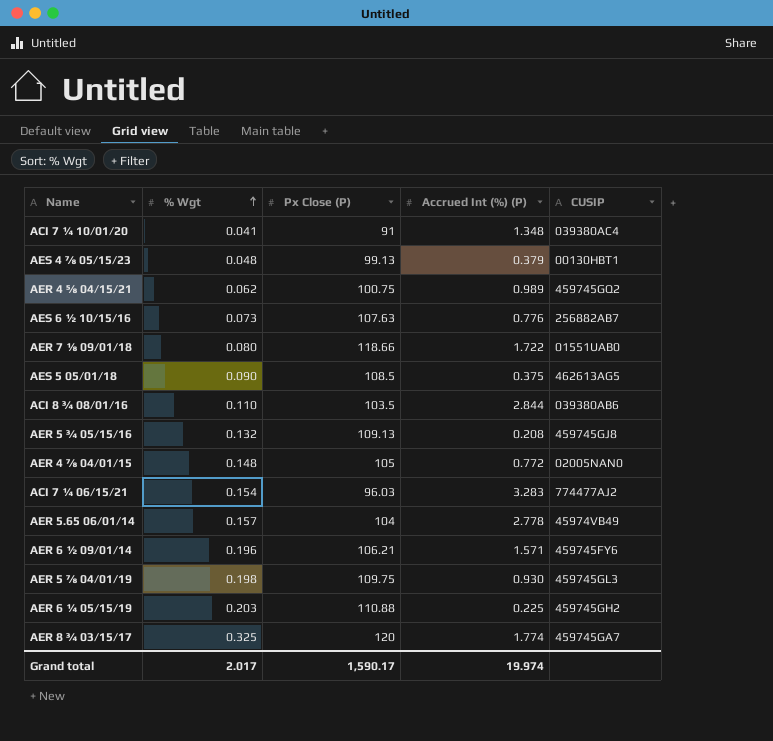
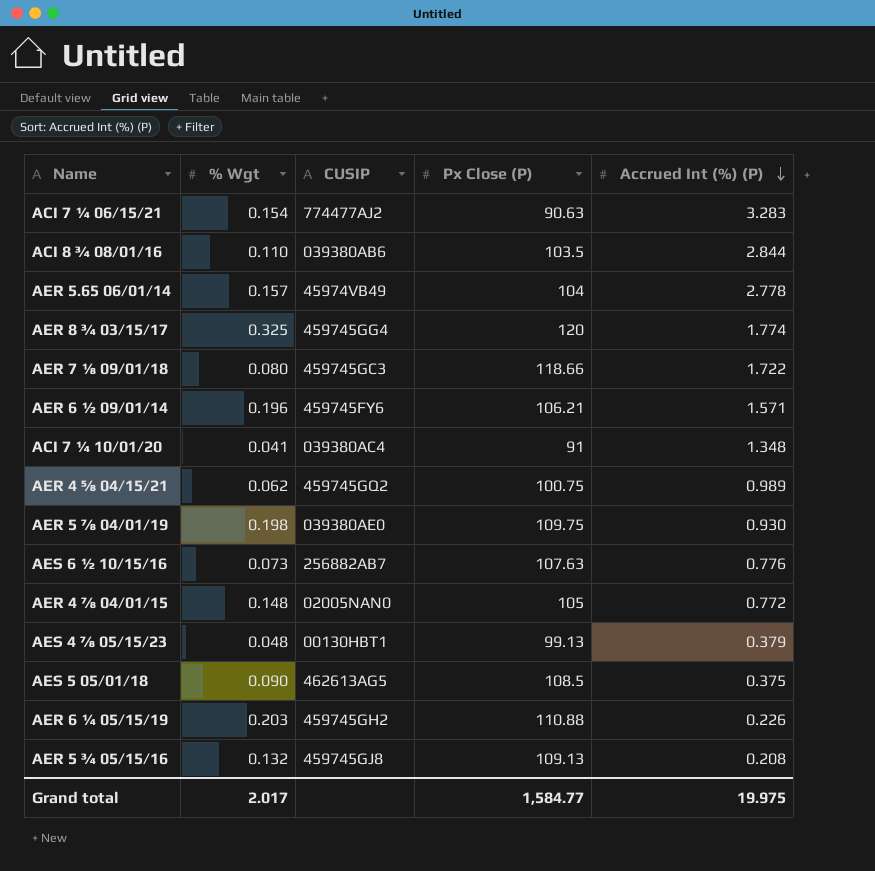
row order: % Wgt ascending -> Accrued Int (%) (P) descending
column CUSIP | position: 5 -> 3
ACI 7 ¼ 06/15/21 | Px Close (P): 96.03 -> 90.63
AER 8 ¾ 03/15/17 | CUSIP: 459745GA7 -> 459745GG4
AER 7 ⅛ 09/01/18 | CUSIP: 01551UAB0 -> 459745GC3
AER 5 ⅞ 04/01/19 | CUSIP: 459745GL3 -> 039380AE0
AER 6 ¼ 05/15/19 | Accrued Int (%) (P): 0.225 -> 0.226
Grand total | Px Close (P): 1,590.17 -> 1,584.77
Grand total | Accrued Int (%) (P): 19.974 -> 19.975

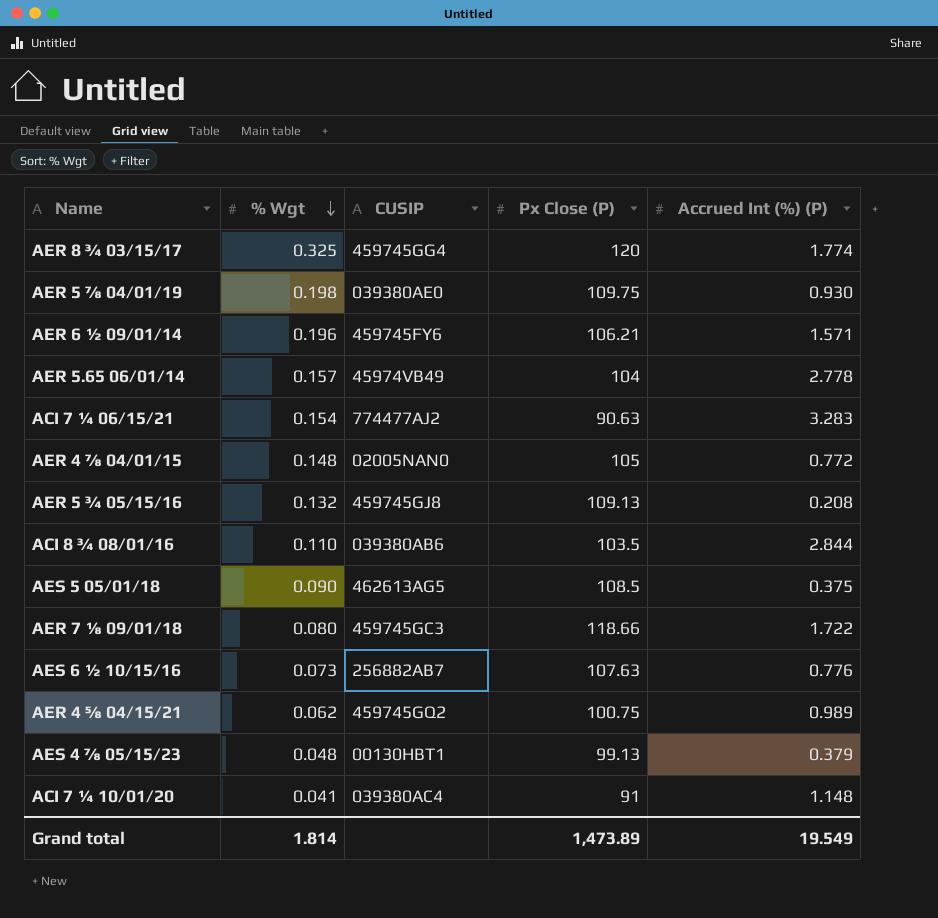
row order: Accrued Int (%) (P) descending -> % Wgt descending
row AER 6 ¼ 05/15/19: 0.203 | 459745GH2 | 110.88 | 0.226 -> none
ACI 7 ¼ 10/01/20 | Accrued Int (%) (P): 1.348 -> 1.148
Grand total | % Wgt: 2.017 -> 1.814
Grand total | Px Close (P): 1,584.77 -> 1,473.89
Grand total | Accrued Int (%) (P): 19.975 -> 19.549

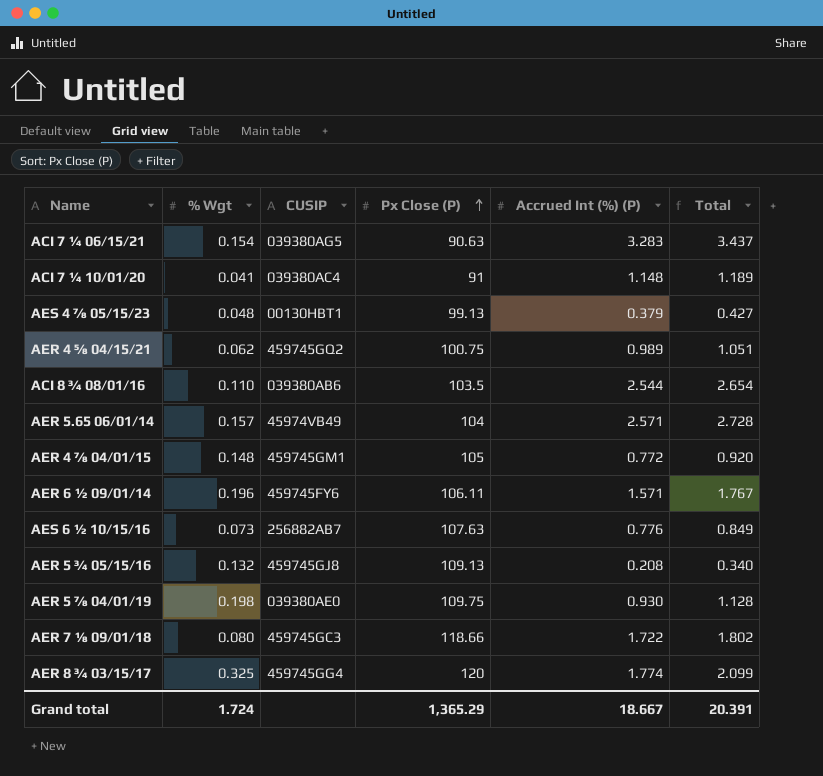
row order: % Wgt descending -> Px Close (P) ascending
column Total | formula: none -> [% Wgt] + [Accrued Int (%) (P)]
row AES 5 05/01/18: 0.090 | 462613AG5 | 108.5 | 0.375 -> none
ACI 7 ¼ 06/15/21 | CUSIP: 774477AJ2 -> 039380AG5
ACI 8 ¾ 08/01/16 | Accrued Int (%) (P): 2.844 -> 2.544
AER 5.65 06/01/14 | Accrued Int (%) (P): 2.778 -> 2.571
AER 4 ⅞ 04/01/15 | CUSIP: 02005NAN0 -> 459745GM1
AER 6 ½ 09/01/14 | Px Close (P): 106.21 -> 106.11
Grand total | % Wgt: 1.814 -> 1.724
Grand total | Px Close (P): 1,473.89 -> 1,365.29
Grand total | Accrued Int (%) (P): 19.549 -> 18.667

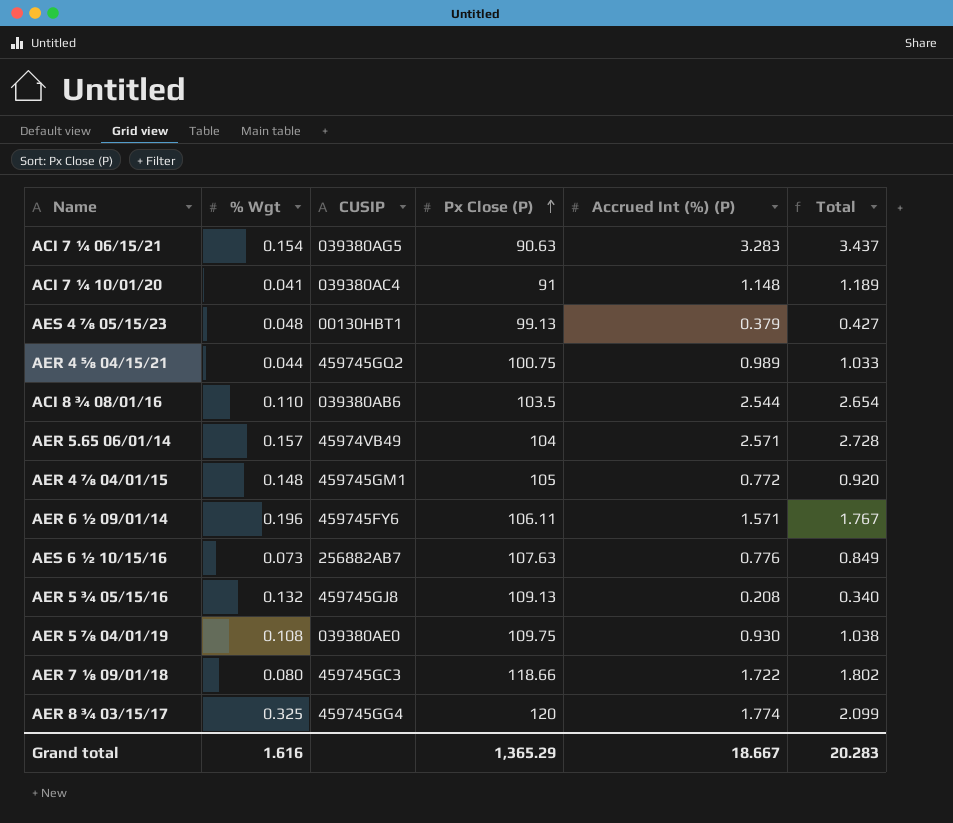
AER 4 ⅝ 04/15/21 | % Wgt: 0.062 -> 0.044
AER 4 ⅝ 04/15/21 | Total: 1.051 -> 1.033
AER 5 ⅞ 04/01/19 | % Wgt: 0.198 -> 0.108
AER 5 ⅞ 04/01/19 | Total: 1.128 -> 1.038
Grand total | % Wgt: 1.724 -> 1.616
Grand total | Total: 20.391 -> 20.283

